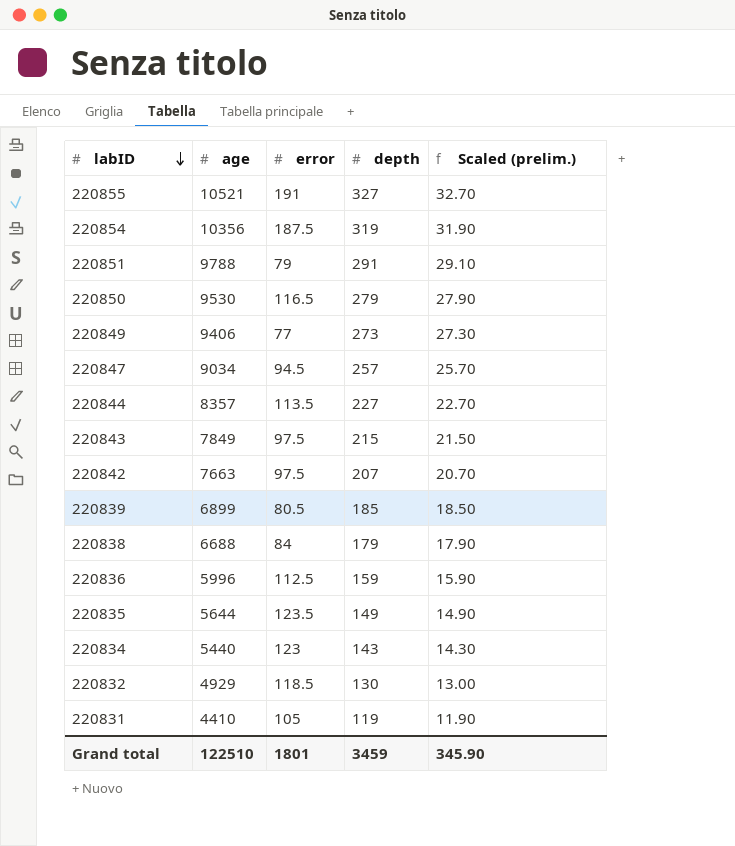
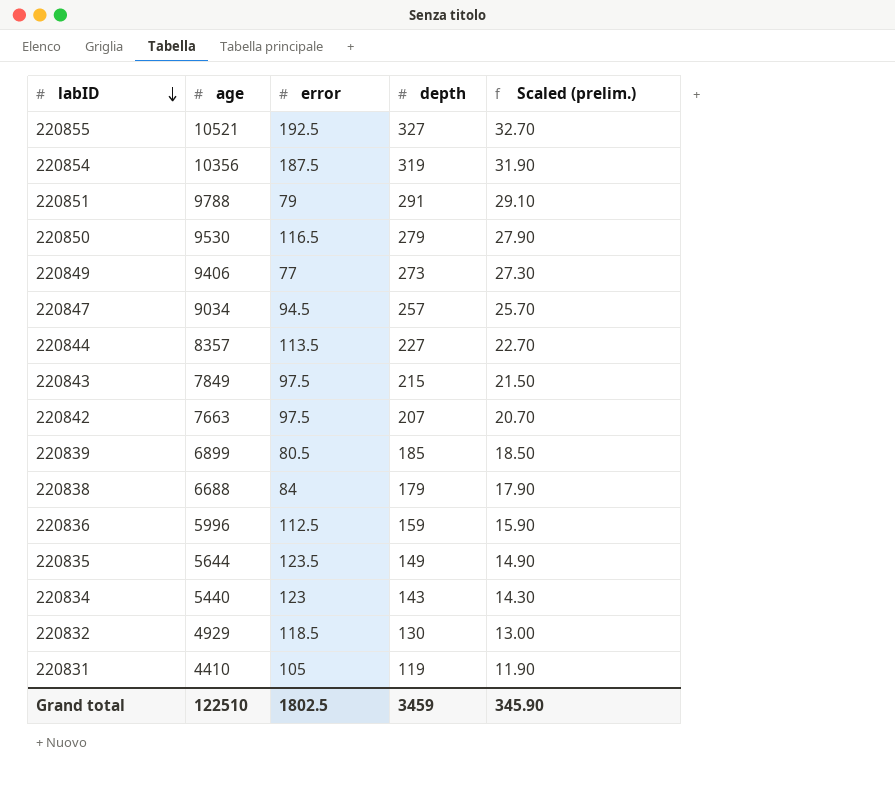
220855 | error: 191 -> 192.5
Grand total | error: 1801 -> 1802.5

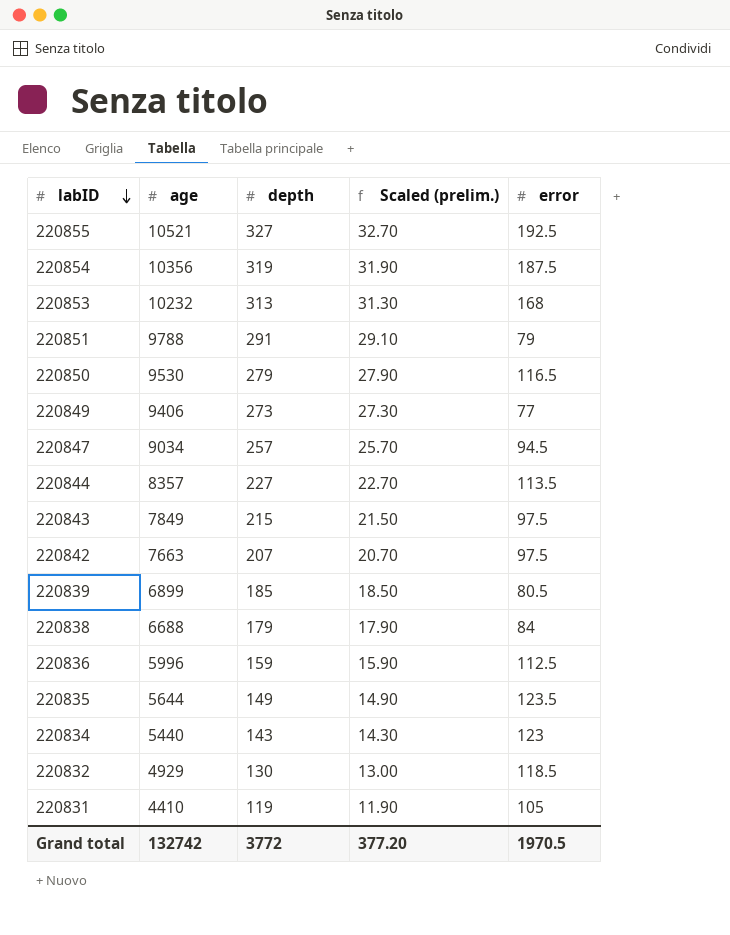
column error | position: 3 -> 5
row 220853: none -> 10232 | 313 | 31.30 | 168
Grand total | age: 122510 -> 132742
Grand total | depth: 3459 -> 3772
Grand total | Scaled (prelim.): 345.90 -> 377.20
Grand total | error: 1802.5 -> 1970.5

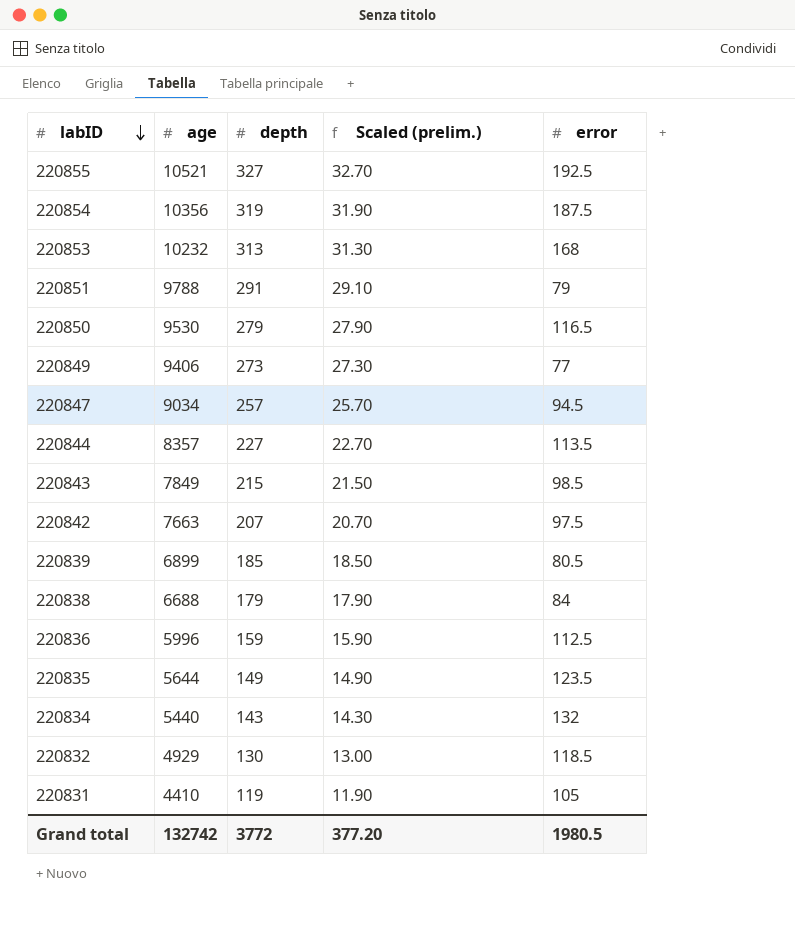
220843 | error: 97.5 -> 98.5
220834 | error: 123 -> 132
Grand total | error: 1970.5 -> 1980.5

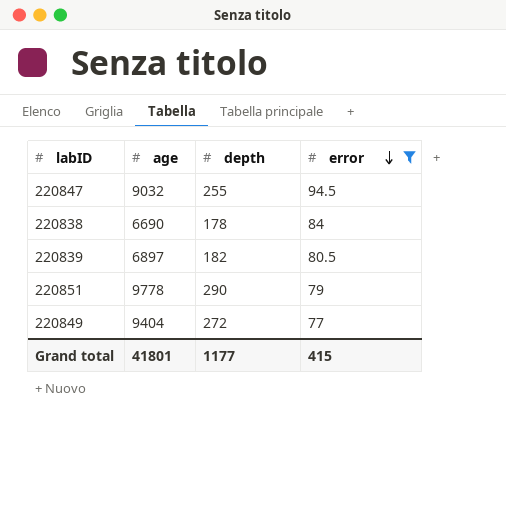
filter: none -> error <= 94.5
row order: labID descending -> error descending
column Scaled (prelim.) | formula: [depth] * 0.1 -> none
220847 | age: 9034 -> 9032
220847 | depth: 257 -> 255
220838 | age: 6688 -> 6690
220838 | depth: 179 -> 178
220839 | age: 6899 -> 6897
220839 | depth: 185 -> 182
220851 | age: 9788 -> 9778
220851 | depth: 291 -> 290
220849 | age: 9406 -> 9404
220849 | depth: 273 -> 272
Grand total | age: 132742 -> 41801
Grand total | depth: 3772 -> 1177
Grand total | error: 1980.5 -> 415

